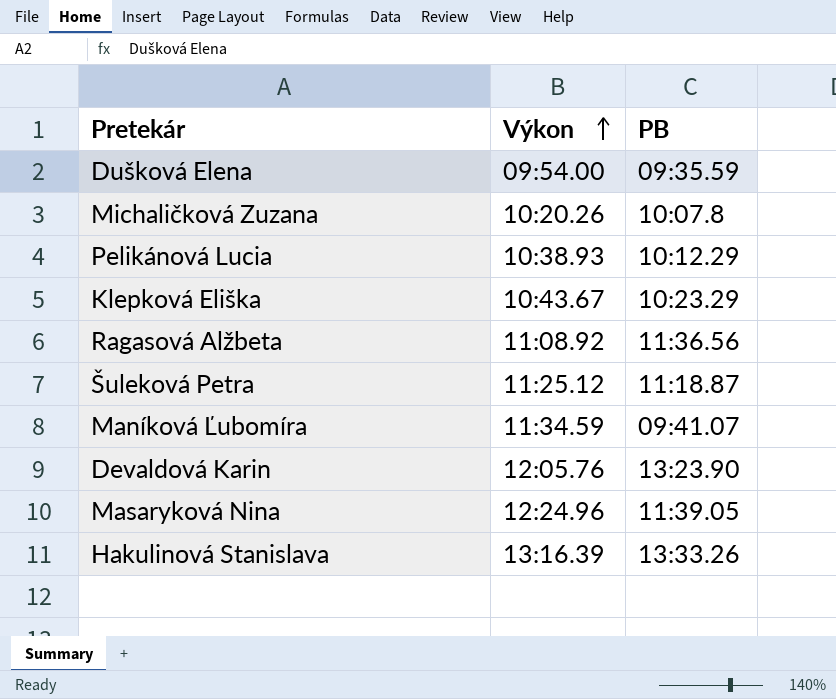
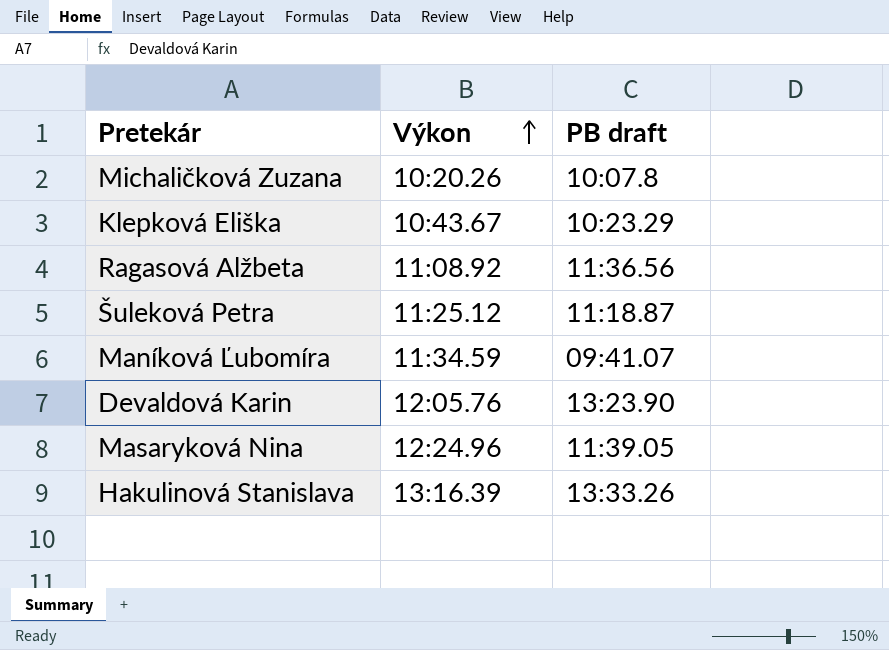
column name: PB -> PB draft
row Dušková Elena: 09:54.00 | 09:35.59 -> none
row Pelikánová Lucia: 10:38.93 | 10:12.29 -> none

